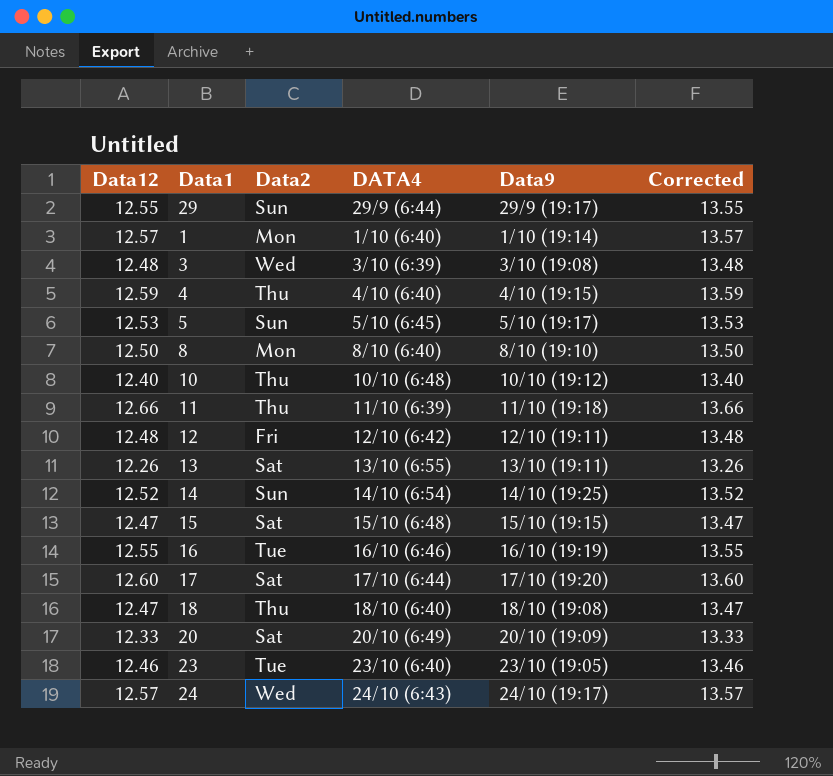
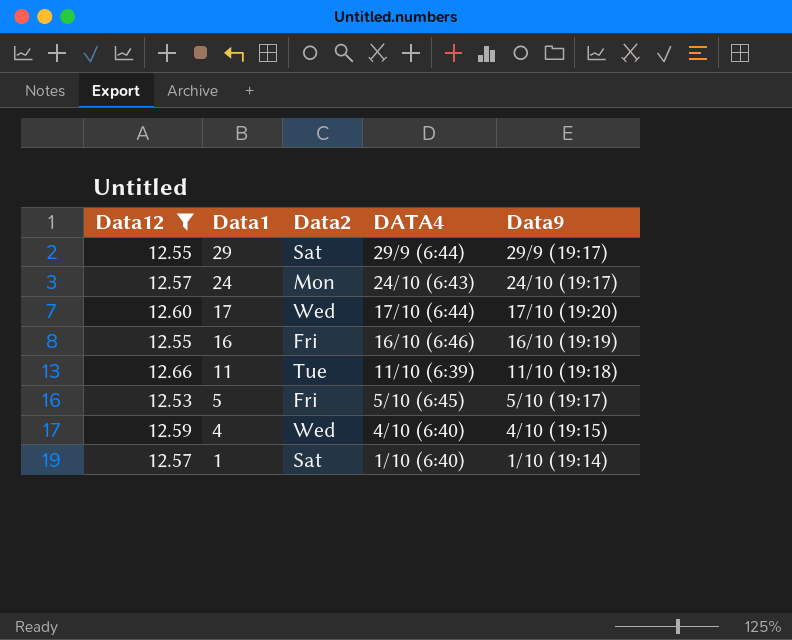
filter: none -> Data12 >= 12.53
row order: none -> Data1 descending
column Corrected | formula: [Data12] + 1 -> none
29 | Data2: Sun -> Sat
24 | Data2: Wed -> Mon
17 | Data2: Sat -> Wed
16 | Data2: Tue -> Fri
11 | Data2: Thu -> Tue
5 | Data2: Sun -> Fri
4 | Data2: Thu -> Wed
1 | Data2: Mon -> Sat

